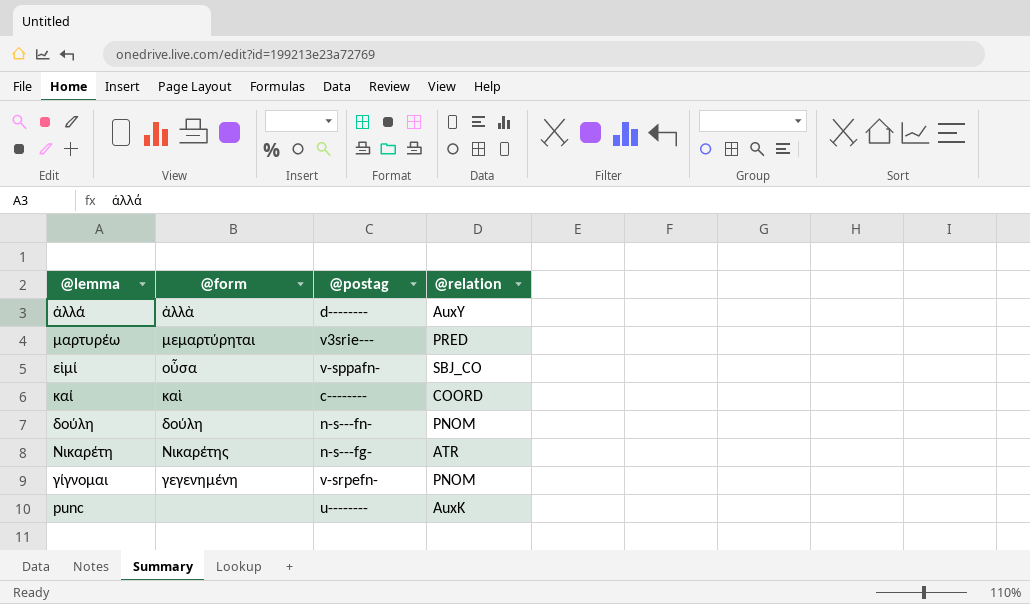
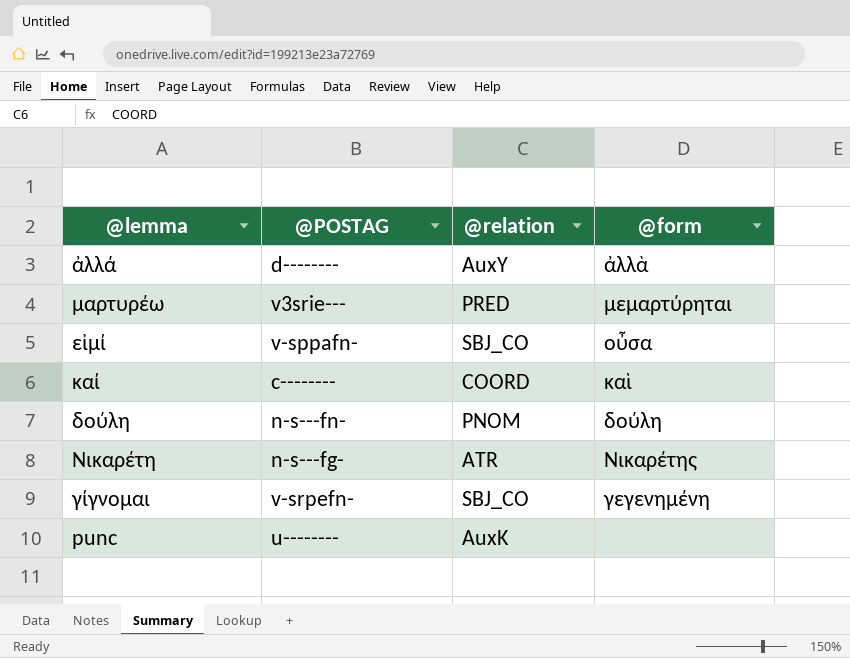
column name: @postag -> @POSTAG
column @form | position: 2 -> 4
γίγνομαι | @relation: PNOM -> SBJ_CO

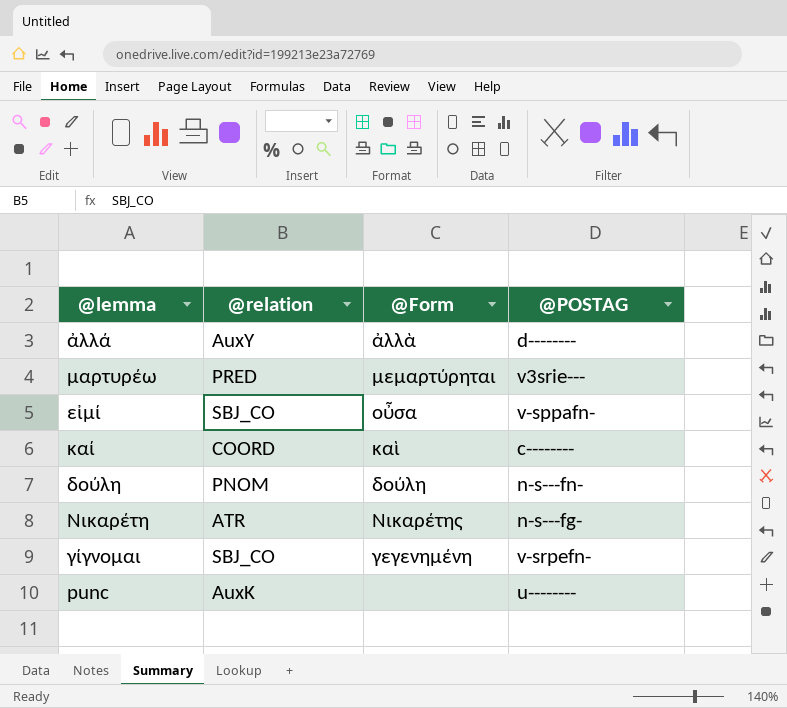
column name: @form -> @Form
column @POSTAG | position: 2 -> 4

